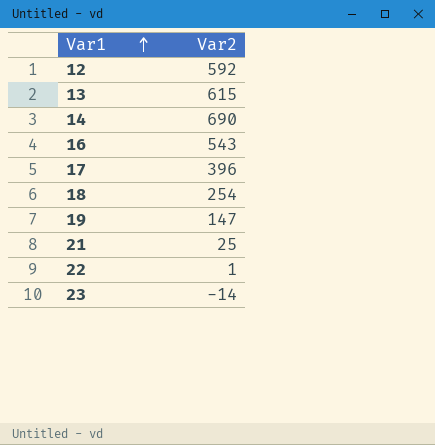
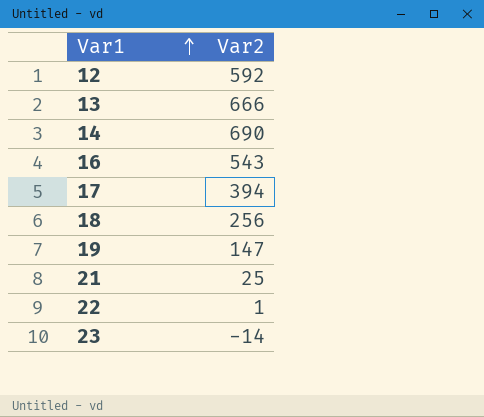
13 | Var2: 615 -> 666
17 | Var2: 396 -> 394
18 | Var2: 254 -> 256

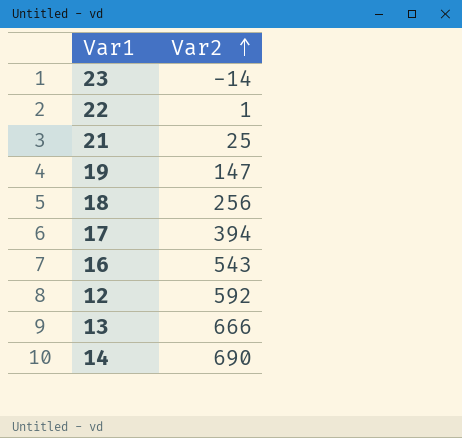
row order: Var1 ascending -> Var2 ascending

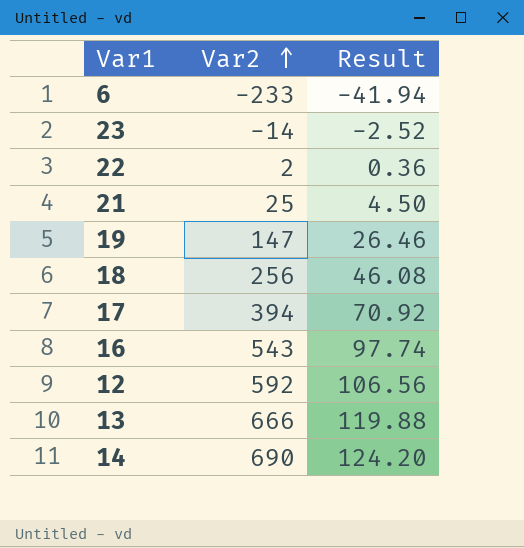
column Result | formula: none -> [Var2] * 0.18
row 6: none -> -233 | -41.94
22 | Var2: 1 -> 2

